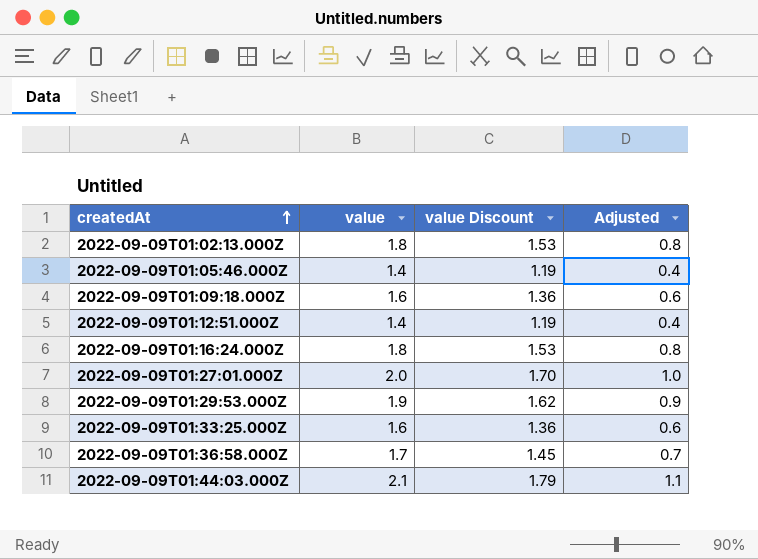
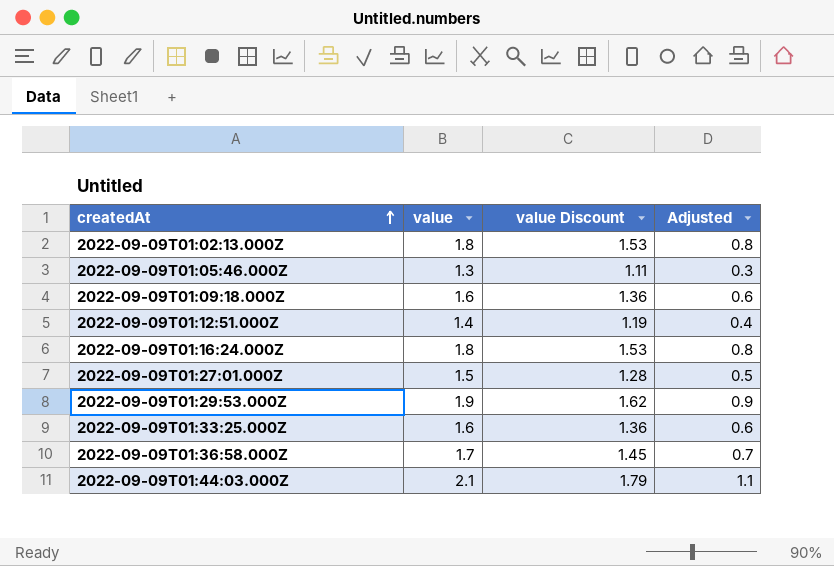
2022-09-09T01:05:46.000Z | value: 1.4 -> 1.3
2022-09-09T01:05:46.000Z | value Discount: 1.19 -> 1.11
2022-09-09T01:05:46.000Z | Adjusted: 0.4 -> 0.3
2022-09-09T01:27:01.000Z | value: 2.0 -> 1.5
2022-09-09T01:27:01.000Z | value Discount: 1.70 -> 1.28
2022-09-09T01:27:01.000Z | Adjusted: 1.0 -> 0.5

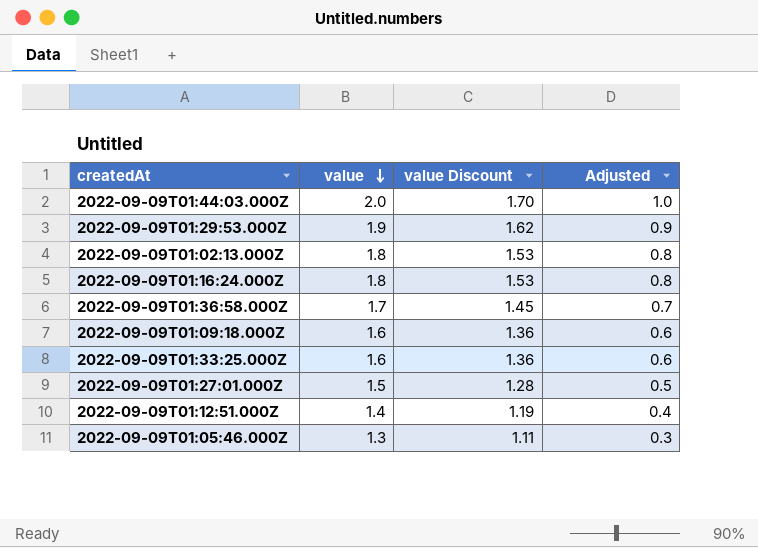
row order: createdAt ascending -> value descending
2022-09-09T01:44:03.000Z | value: 2.1 -> 2.0
2022-09-09T01:44:03.000Z | value Discount: 1.79 -> 1.70
2022-09-09T01:44:03.000Z | Adjusted: 1.1 -> 1.0

